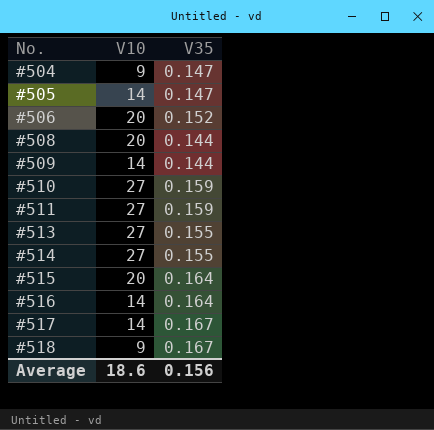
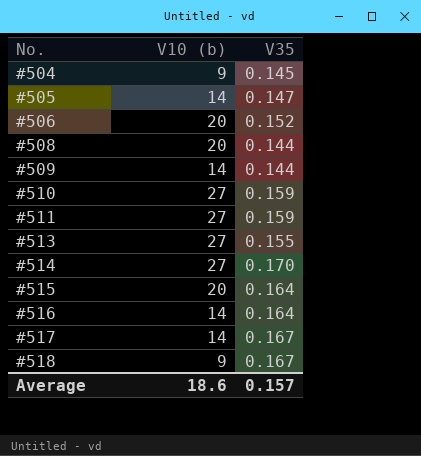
column name: V10 -> V10 (b)
#504 | V35: 0.147 -> 0.145
#514 | V35: 0.155 -> 0.170
Average | V35: 0.156 -> 0.157

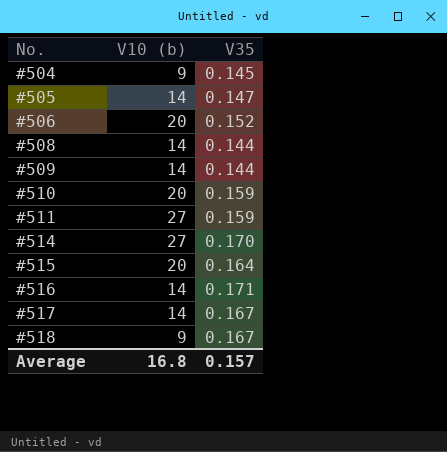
row #513: 27 | 0.155 -> none
#508 | V10 (b): 20 -> 14
#510 | V10 (b): 27 -> 20
#516 | V35: 0.164 -> 0.171
Average | V10 (b): 18.6 -> 16.8

